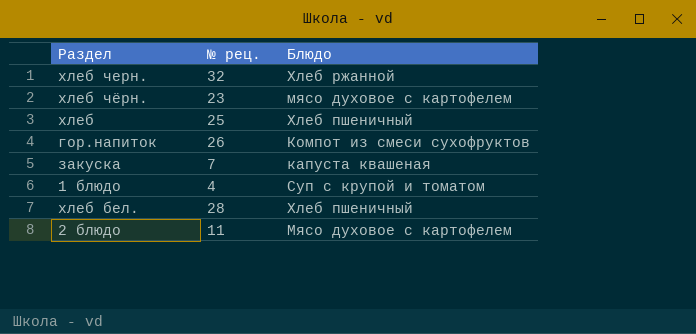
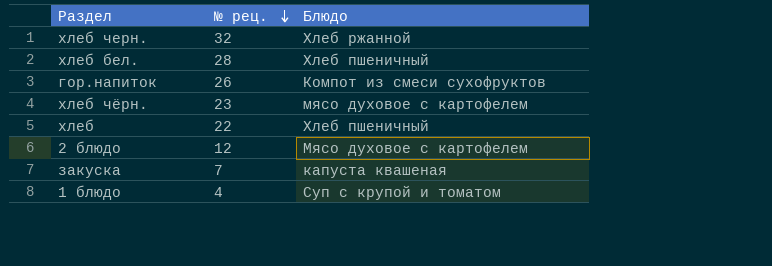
row order: none -> № рец. descending
хлеб | № рец.: 25 -> 22
2 блюдо | № рец.: 11 -> 12

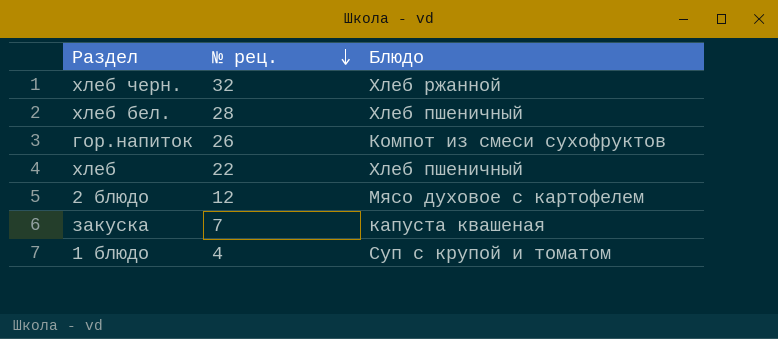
row хлеб чёрн.: 23 | мясо духовое с картофелем -> none

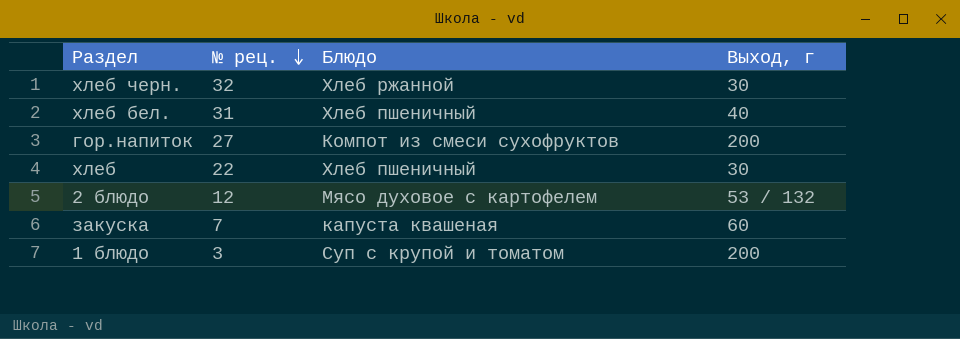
column Выход, г | position: none -> 4
хлеб бел. | № рец.: 28 -> 31
гор.напиток | № рец.: 26 -> 27
1 блюдо | № рец.: 4 -> 3

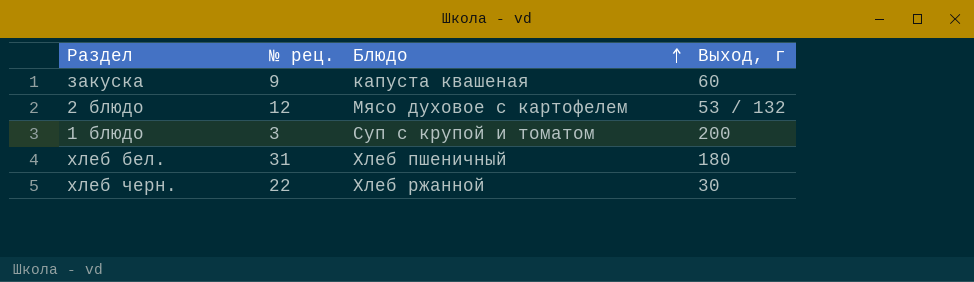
row order: № рец. descending -> Блюдо ascending
row гор.напиток: 27 | Компот из смеси сухофруктов | 200 -> none
row хлеб: 22 | Хлеб пшеничный | 30 -> none
закуска | № рец.: 7 -> 9
хлеб бел. | Выход, г: 40 -> 180
хлеб черн. | № рец.: 32 -> 22

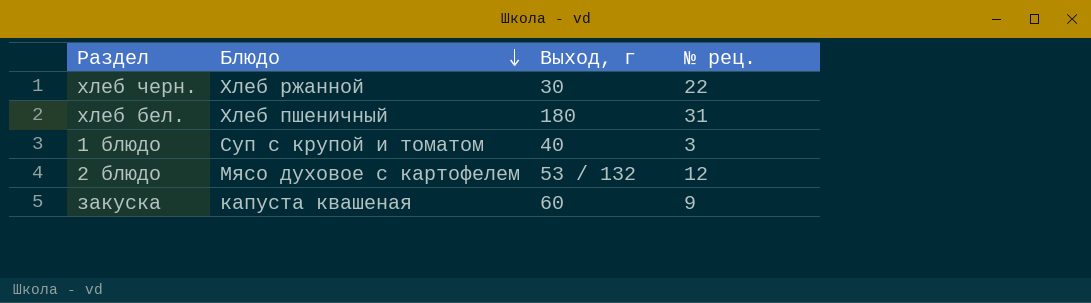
row order: Блюдо ascending -> Блюдо descending
column № рец. | position: 2 -> 4
1 блюдо | Выход, г: 200 -> 40

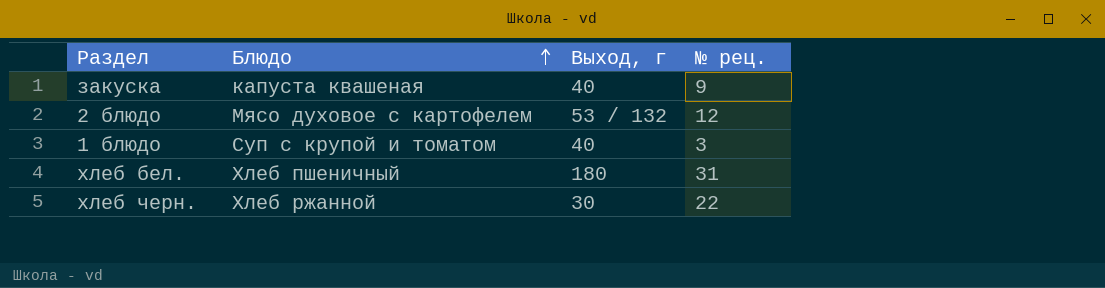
row order: Блюдо descending -> Блюдо ascending
закуска | Выход, г: 60 -> 40

